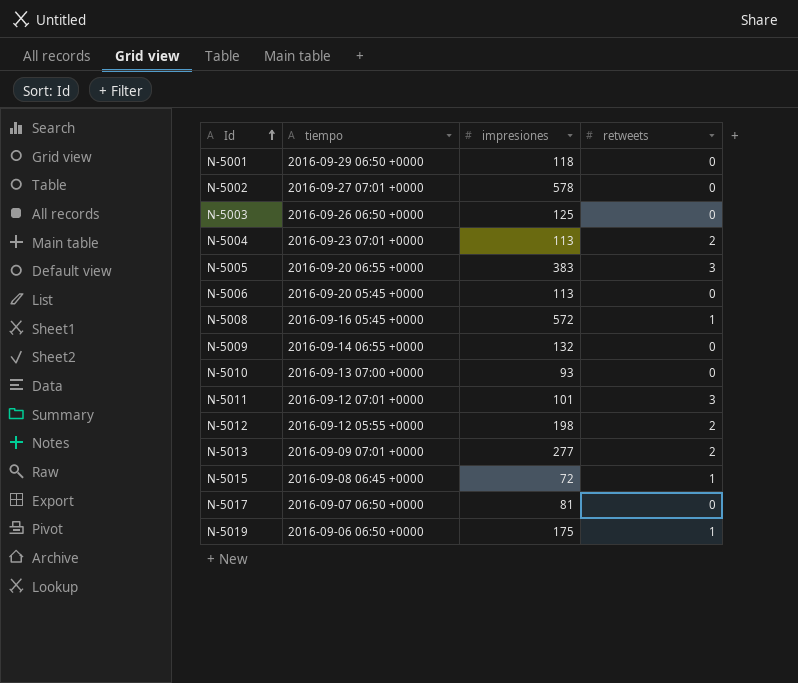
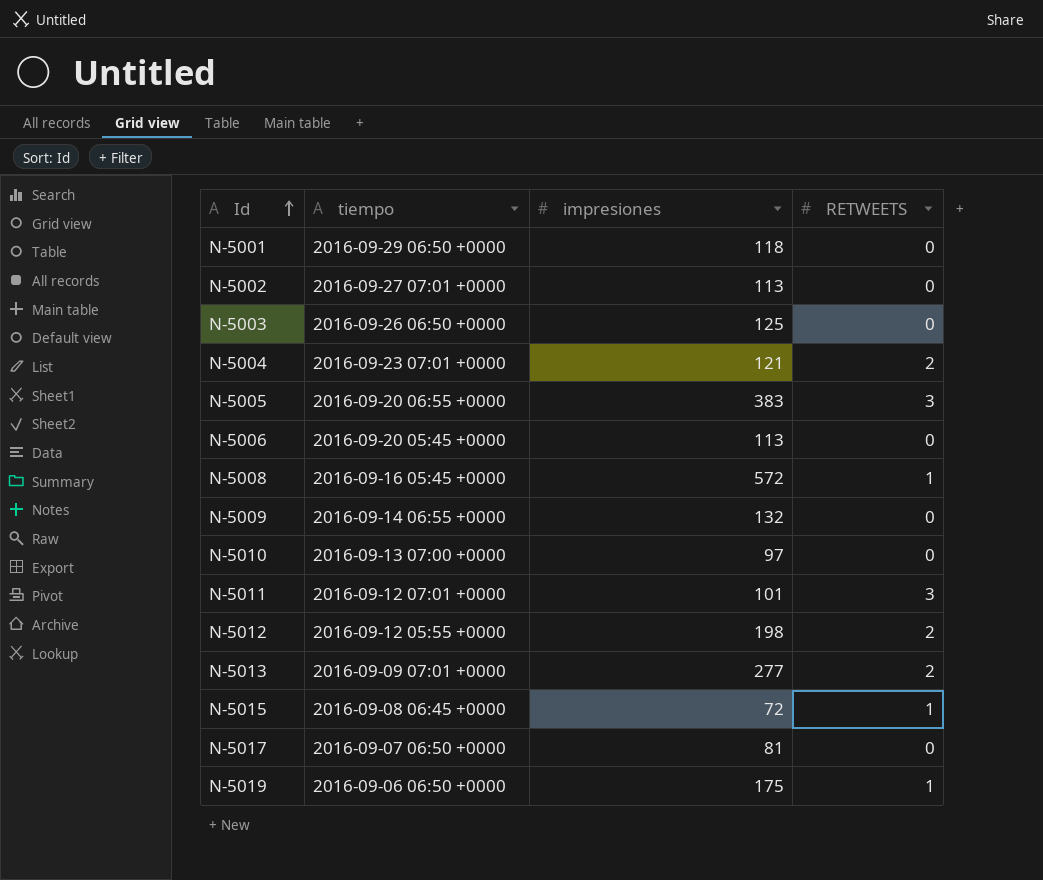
column name: retweets -> RETWEETS
N-5002 | impresiones: 578 -> 113
N-5004 | impresiones: 113 -> 121
N-5010 | impresiones: 93 -> 97

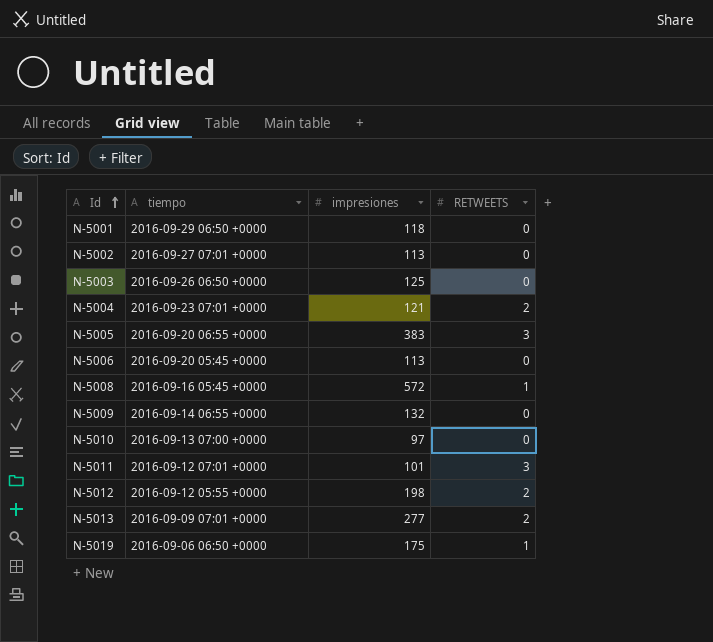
row N-5015: 2016-09-08 06:45 +0000 | 72 | 1 -> none
row N-5017: 2016-09-07 06:50 +0000 | 81 | 0 -> none

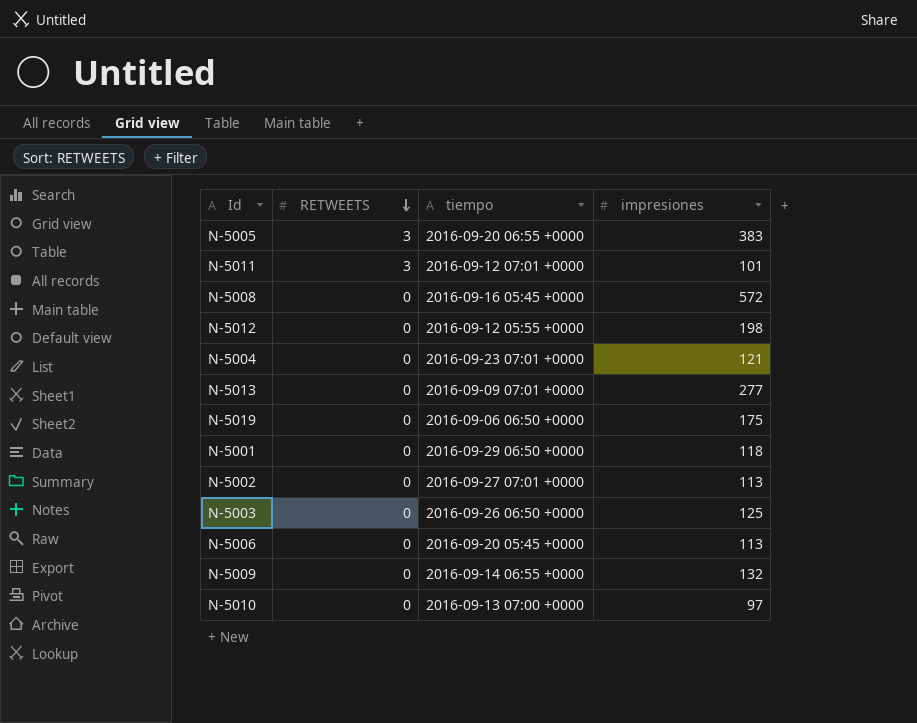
row order: Id ascending -> RETWEETS descending
column RETWEETS | position: 4 -> 2
N-5008 | RETWEETS: 1 -> 0
N-5012 | RETWEETS: 2 -> 0
N-5004 | RETWEETS: 2 -> 0
N-5013 | RETWEETS: 2 -> 0
N-5019 | RETWEETS: 1 -> 0

